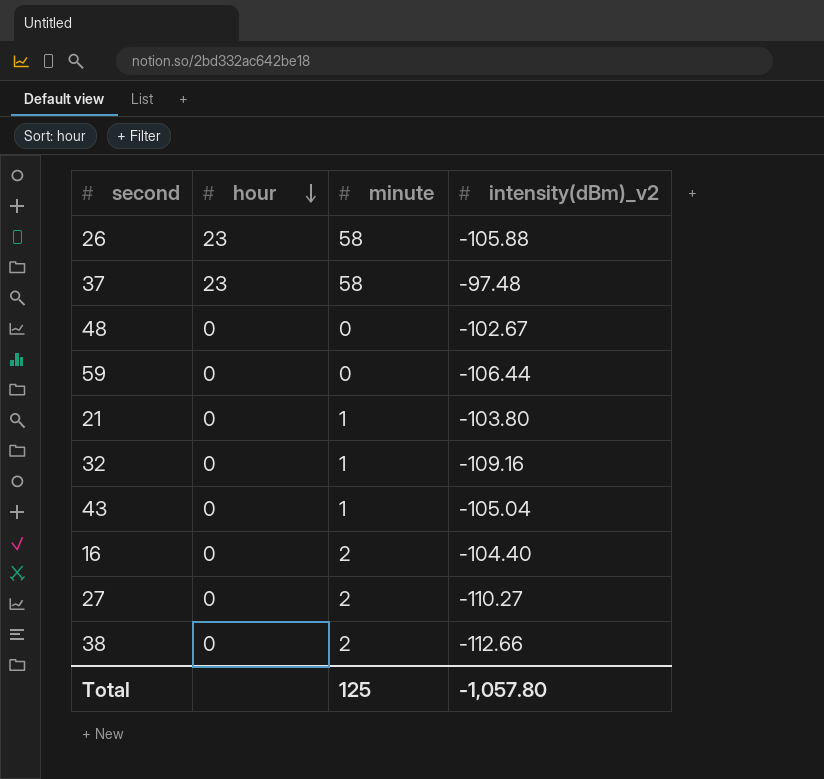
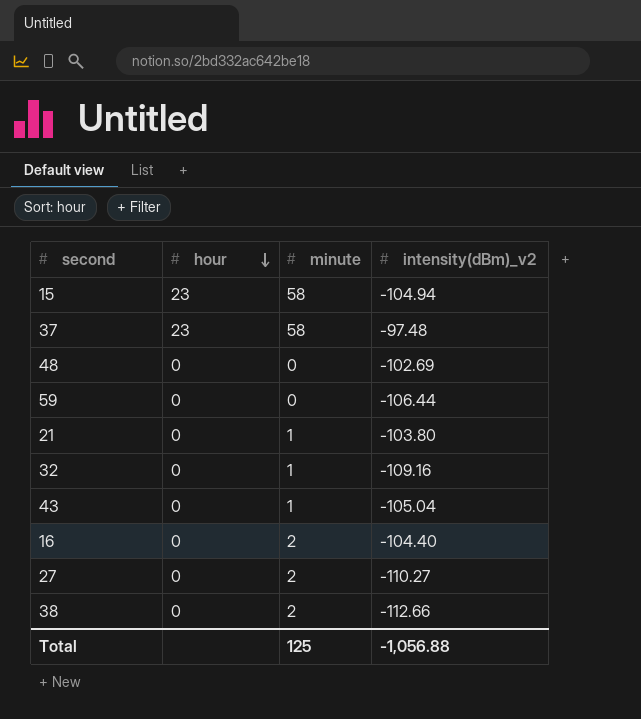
row 26: 23 | 58 | -105.88 -> none
row 15: none -> 23 | 58 | -104.94
48 | intensity(dBm)_v2: -102.67 -> -102.69
Total | intensity(dBm)_v2: -1,057.80 -> -1,056.88

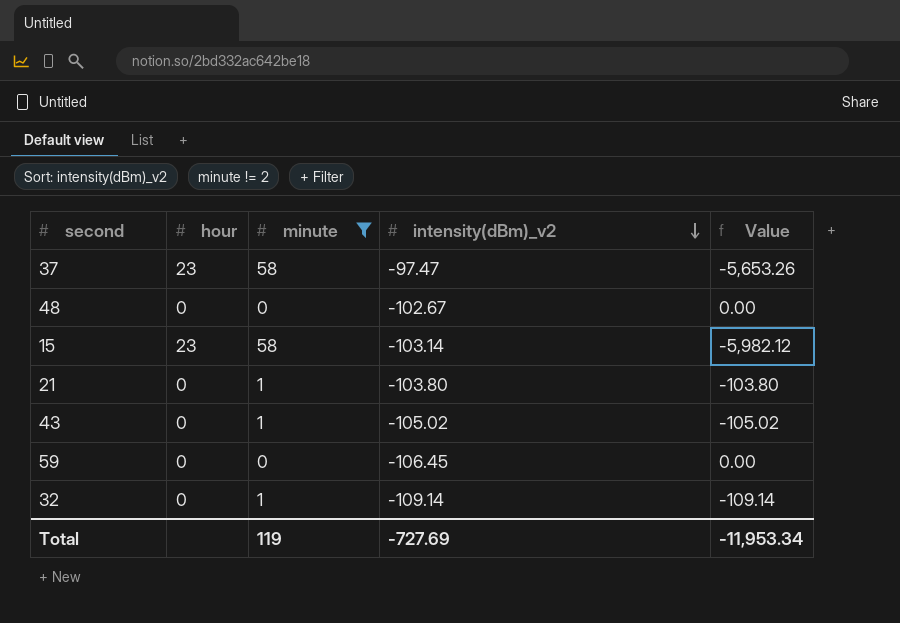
filter: none -> minute != 2
row order: hour descending -> intensity(dBm)_v2 descending
column Value | formula: none -> [minute] * [intensity(dBm)_v2]
37 | intensity(dBm)_v2: -97.48 -> -97.47
48 | intensity(dBm)_v2: -102.69 -> -102.67
15 | intensity(dBm)_v2: -104.94 -> -103.14
43 | intensity(dBm)_v2: -105.04 -> -105.02
59 | intensity(dBm)_v2: -106.44 -> -106.45
32 | intensity(dBm)_v2: -109.16 -> -109.14
Total | minute: 125 -> 119
Total | intensity(dBm)_v2: -1,056.88 -> -727.69

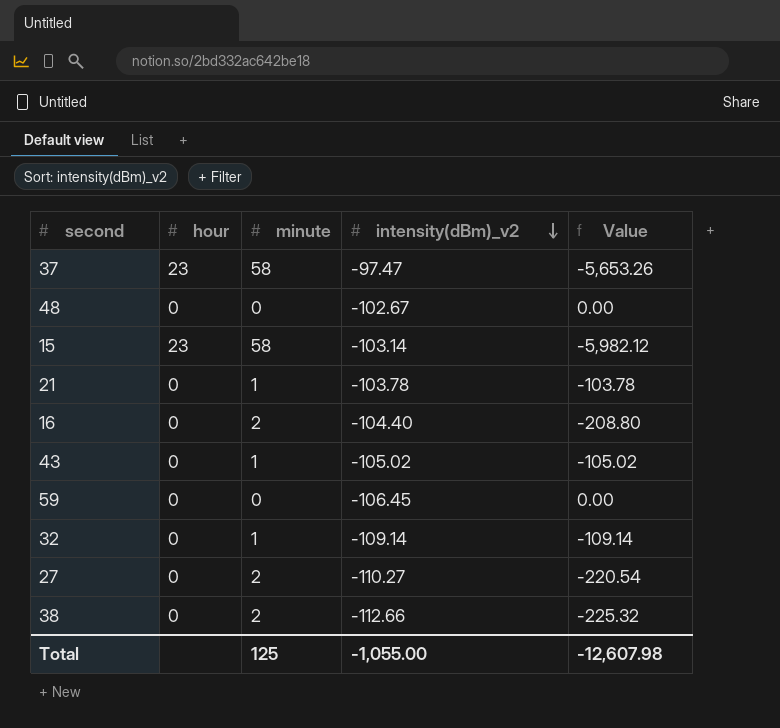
filter: minute != 2 -> none
21 | intensity(dBm)_v2: -103.80 -> -103.78
21 | Value: -103.80 -> -103.78
Total | minute: 119 -> 125
Total | intensity(dBm)_v2: -727.69 -> -1,055.00
Total | Value: -11,953.34 -> -12,607.98

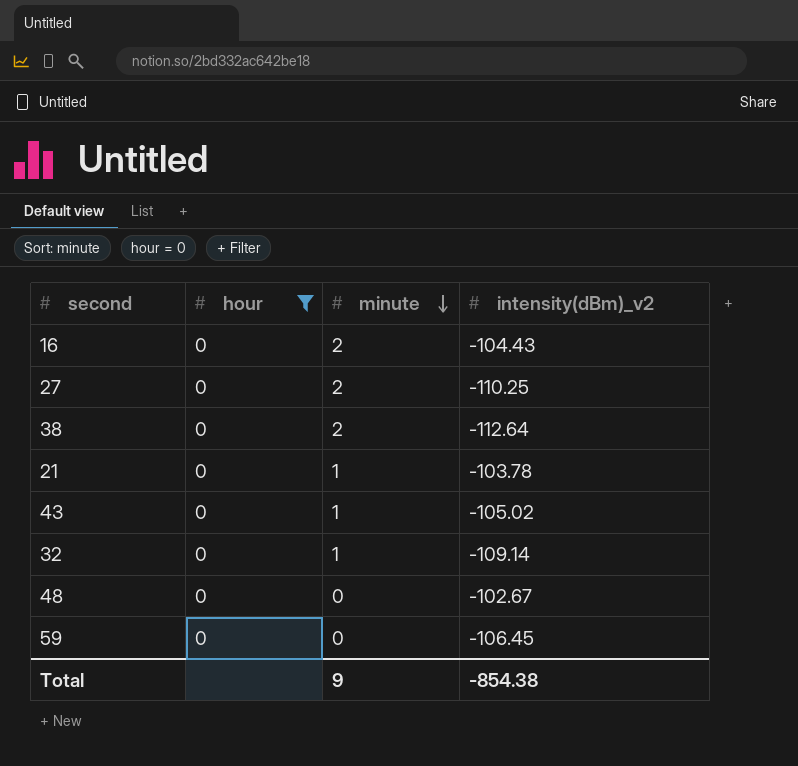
filter: none -> hour = 0
row order: intensity(dBm)_v2 descending -> minute descending
column Value | formula: [minute] * [intensity(dBm)_v2] -> none
16 | intensity(dBm)_v2: -104.40 -> -104.43
27 | intensity(dBm)_v2: -110.27 -> -110.25
38 | intensity(dBm)_v2: -112.66 -> -112.64
Total | minute: 125 -> 9
Total | intensity(dBm)_v2: -1,055.00 -> -854.38

